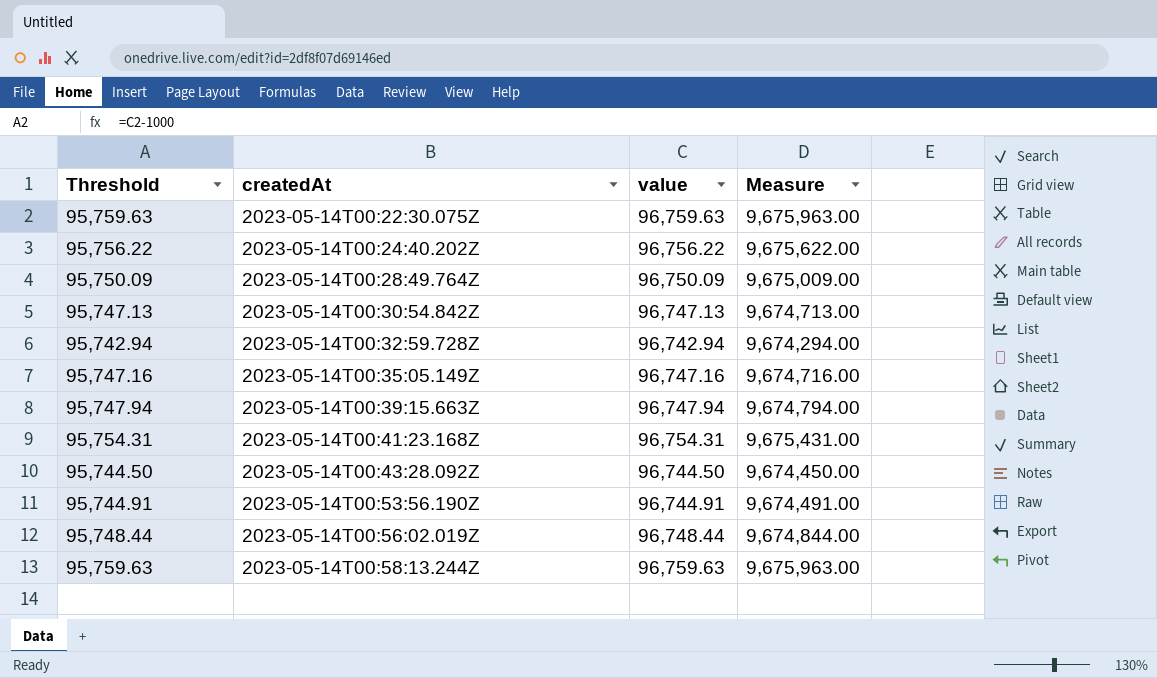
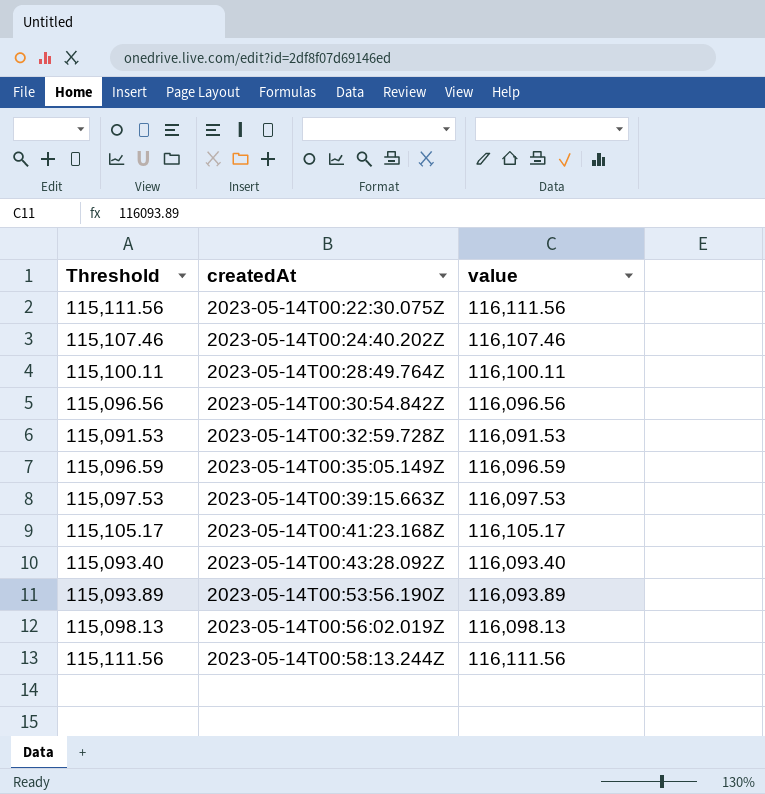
column Measure | formula: [value] * 100 -> none
2023-05-14T00:22:30.075Z | Threshold: 95,759.63 -> 115,111.56
2023-05-14T00:22:30.075Z | value: 96,759.63 -> 116,111.56
2023-05-14T00:24:40.202Z | Threshold: 95,756.22 -> 115,107.46
2023-05-14T00:24:40.202Z | value: 96,756.22 -> 116,107.46
2023-05-14T00:28:49.764Z | Threshold: 95,750.09 -> 115,100.11
2023-05-14T00:28:49.764Z | value: 96,750.09 -> 116,100.11
2023-05-14T00:30:54.842Z | Threshold: 95,747.13 -> 115,096.56
2023-05-14T00:30:54.842Z | value: 96,747.13 -> 116,096.56
2023-05-14T00:32:59.728Z | Threshold: 95,742.94 -> 115,091.53
2023-05-14T00:32:59.728Z | value: 96,742.94 -> 116,091.53
2023-05-14T00:35:05.149Z | Threshold: 95,747.16 -> 115,096.59
2023-05-14T00:35:05.149Z | value: 96,747.16 -> 116,096.59
2023-05-14T00:39:15.663Z | Threshold: 95,747.94 -> 115,097.53
2023-05-14T00:39:15.663Z | value: 96,747.94 -> 116,097.53
2023-05-14T00:41:23.168Z | Threshold: 95,754.31 -> 115,105.17
2023-05-14T00:41:23.168Z | value: 96,754.31 -> 116,105.17
2023-05-14T00:43:28.092Z | Threshold: 95,744.50 -> 115,093.40
2023-05-14T00:43:28.092Z | value: 96,744.50 -> 116,093.40
2023-05-14T00:53:56.190Z | Threshold: 95,744.91 -> 115,093.89
2023-05-14T00:53:56.190Z | value: 96,744.91 -> 116,093.89
2023-05-14T00:56:02.019Z | Threshold: 95,748.44 -> 115,098.13
2023-05-14T00:56:02.019Z | value: 96,748.44 -> 116,098.13
2023-05-14T00:58:13.244Z | Threshold: 95,759.63 -> 115,111.56
2023-05-14T00:58:13.244Z | value: 96,759.63 -> 116,111.56

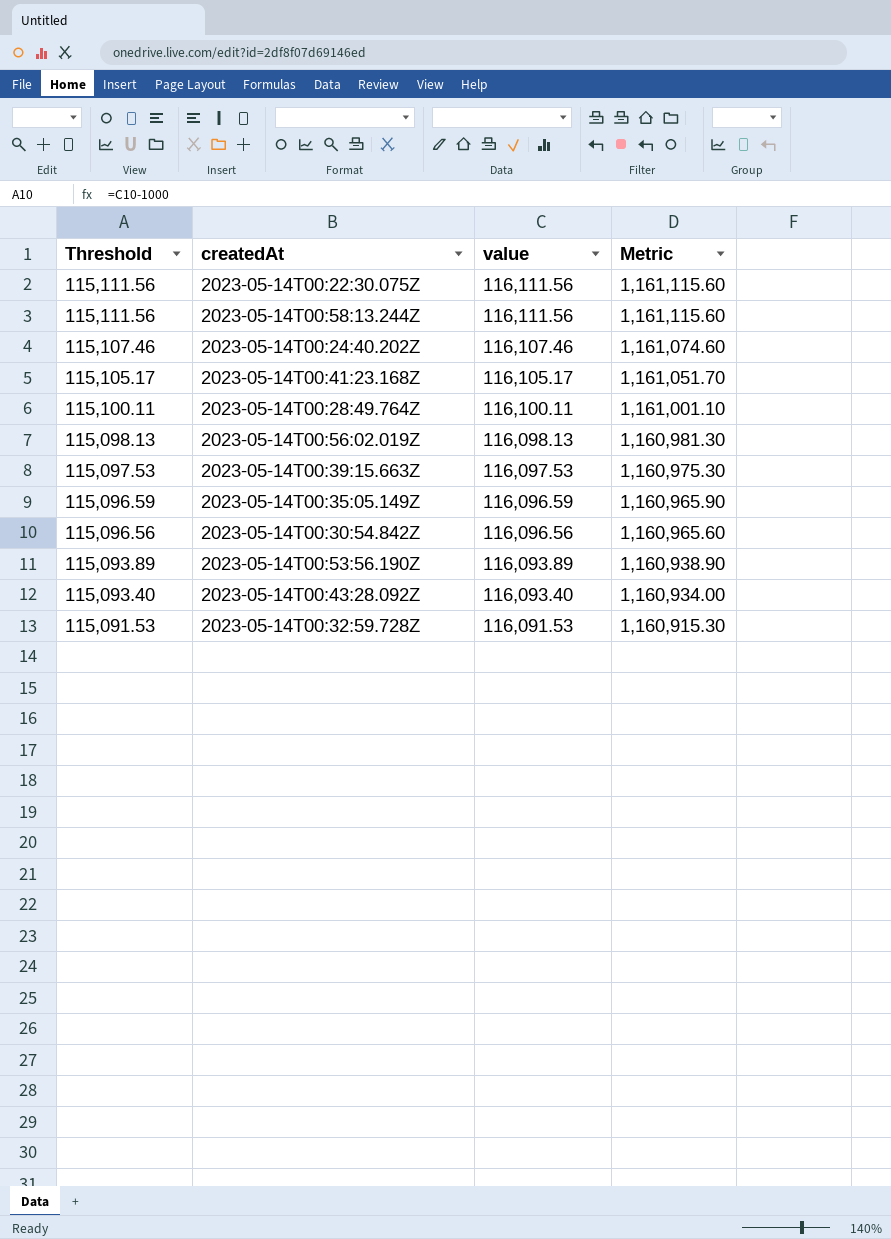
row order: createdAt ascending -> Threshold descending
column Metric | formula: none -> [value] * 10

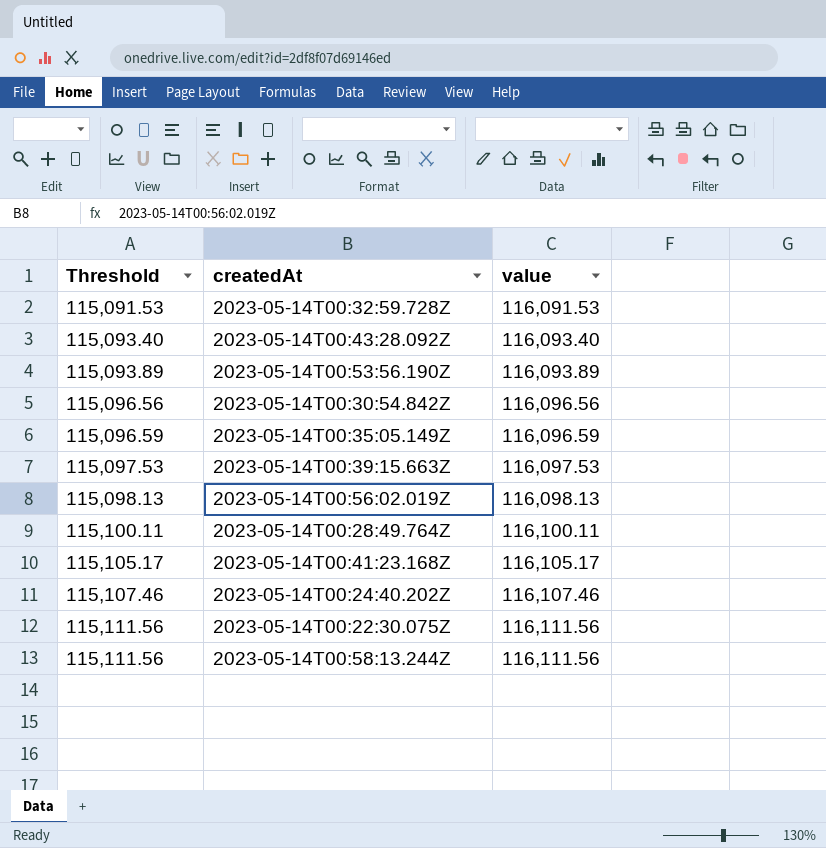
row order: Threshold descending -> Threshold ascending
column Metric | formula: [value] * 10 -> none

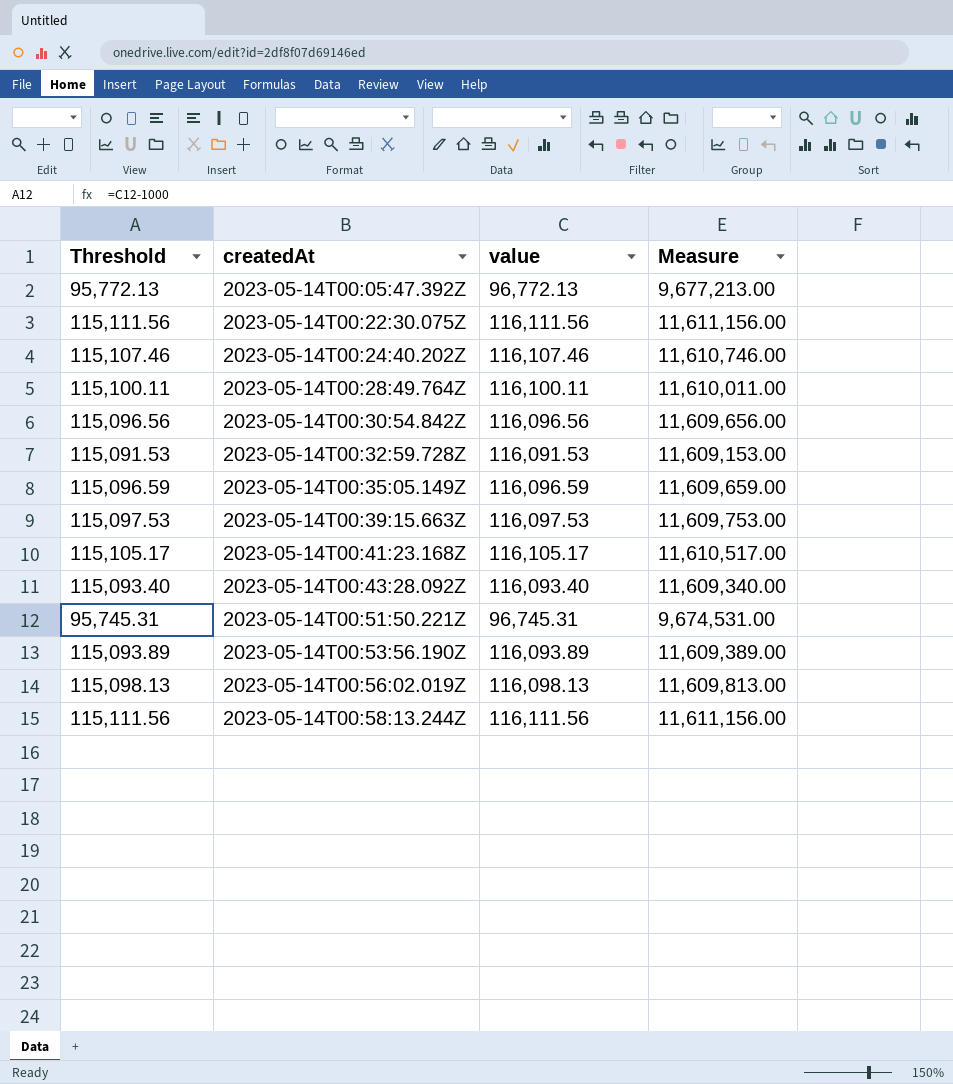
row order: Threshold ascending -> createdAt ascending
column Measure | formula: none -> [value] * 100
row 2023-05-14T00:05:47.392Z: none -> 95,772.13 | 96,772.13 | 9,677,213.00
row 2023-05-14T00:51:50.221Z: none -> 95,745.31 | 96,745.31 | 9,674,531.00

